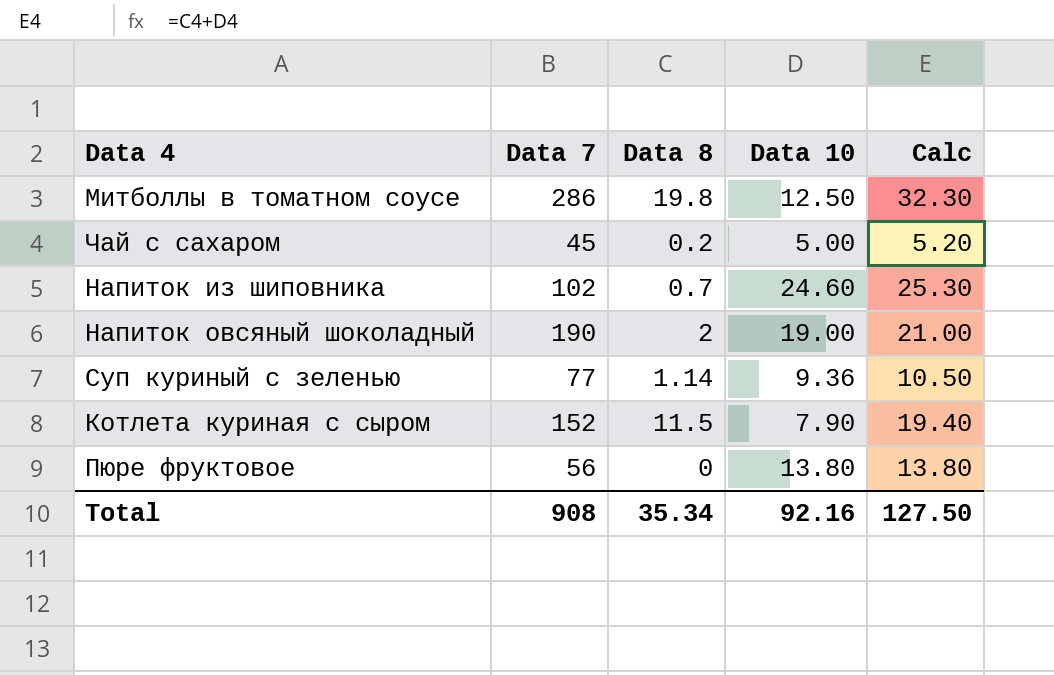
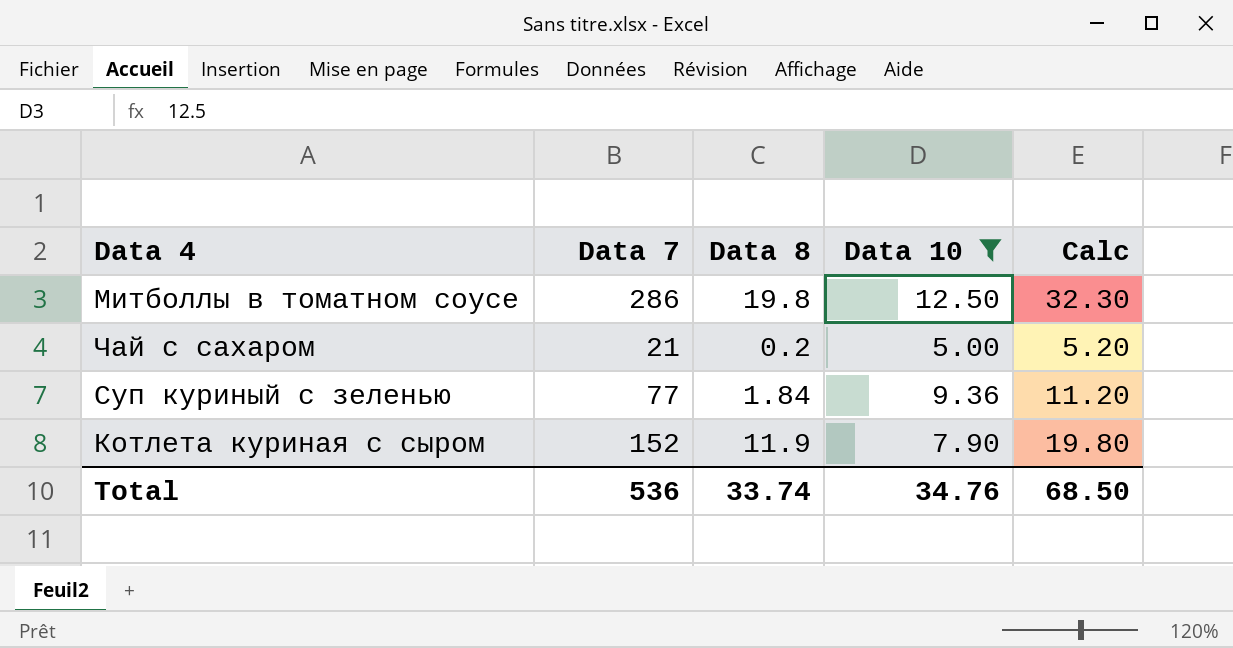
filter: none -> Data 10 <= 12.50
Чай с сахаром | Data 7: 45 -> 21
Суп куриный с зеленью | Data 8: 1.14 -> 1.84
Суп куриный с зеленью | Calc: 10.50 -> 11.20
Котлета куриная с сыром | Data 8: 11.5 -> 11.9
Котлета куриная с сыром | Calc: 19.40 -> 19.80
Total | Data 7: 908 -> 536
Total | Data 8: 35.34 -> 33.74
Total | Data 10: 92.16 -> 34.76
Total | Calc: 127.50 -> 68.50

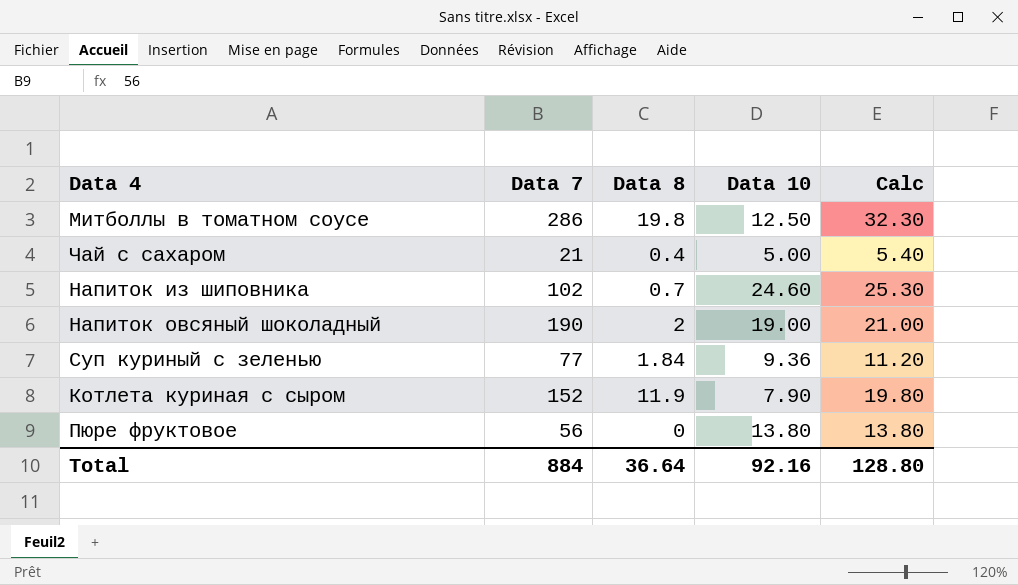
filter: Data 10 <= 12.50 -> none
Чай с сахаром | Data 8: 0.2 -> 0.4
Чай с сахаром | Calc: 5.20 -> 5.40
Total | Data 7: 536 -> 884
Total | Data 8: 33.74 -> 36.64
Total | Data 10: 34.76 -> 92.16
Total | Calc: 68.50 -> 128.80

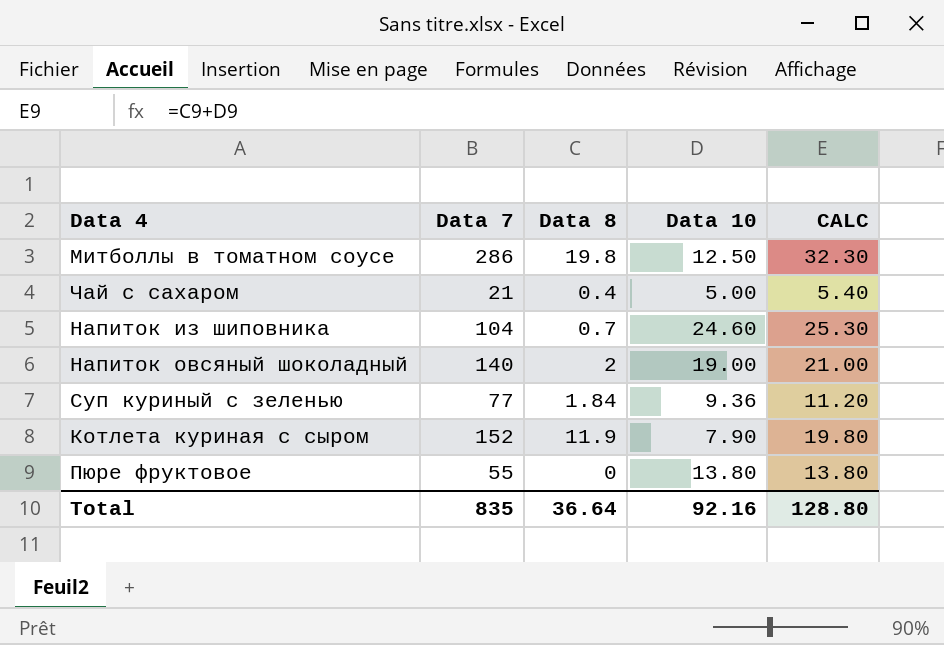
column name: Calc -> CALC
Напиток из шиповника | Data 7: 102 -> 104
Напиток овсяный шоколадный | Data 7: 190 -> 140
Пюре фруктовое | Data 7: 56 -> 55
Total | Data 7: 884 -> 835

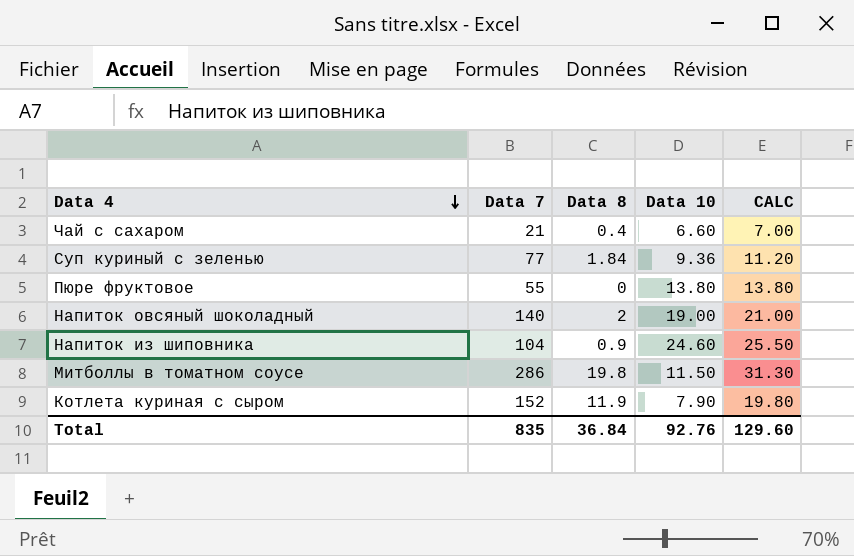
row order: none -> Data 4 descending
Чай с сахаром | Data 10: 5.00 -> 6.60
Чай с сахаром | CALC: 5.40 -> 7.00
Напиток из шиповника | Data 8: 0.7 -> 0.9
Напиток из шиповника | CALC: 25.30 -> 25.50
Митболлы в томатном соусе | Data 10: 12.50 -> 11.50
Митболлы в томатном соусе | CALC: 32.30 -> 31.30
Total | Data 8: 36.64 -> 36.84
Total | Data 10: 92.16 -> 92.76
Total | CALC: 128.80 -> 129.60

